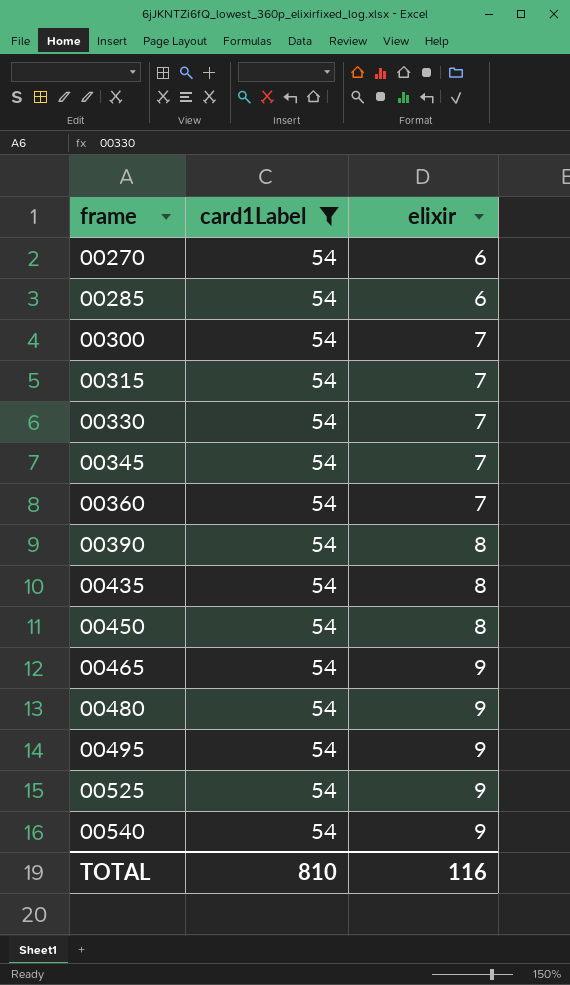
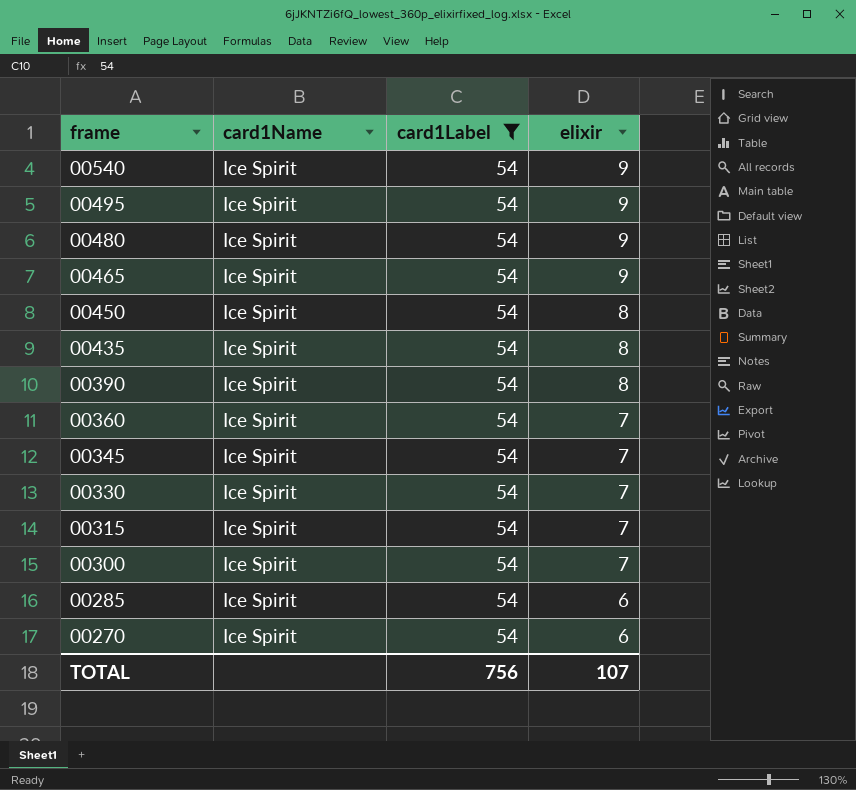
row order: frame ascending -> frame descending
column card1Name | position: none -> 2
row 00525: 54 | 9 -> none
TOTAL | card1Label: 810 -> 756
TOTAL | elixir: 116 -> 107

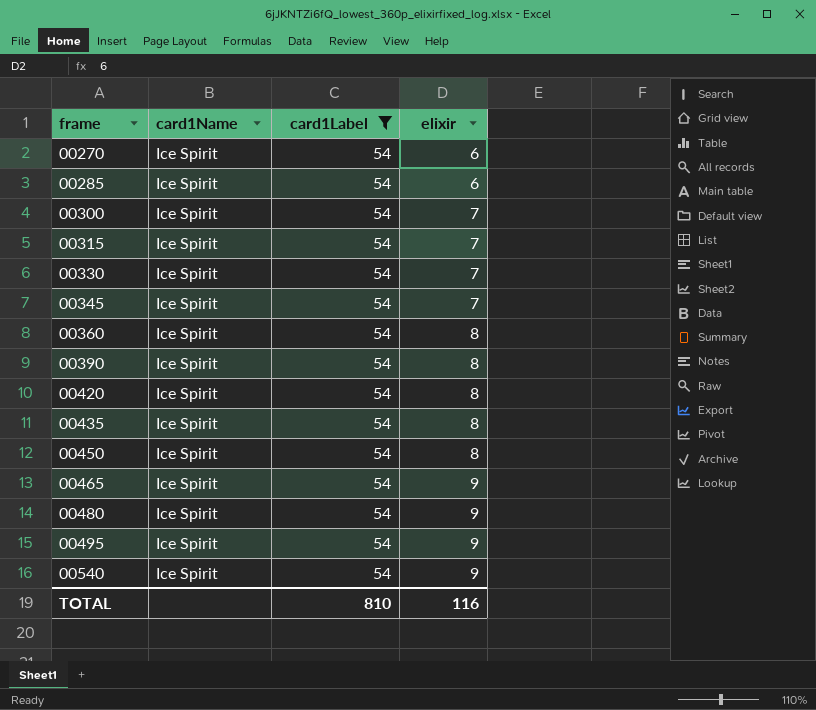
row order: frame descending -> frame ascending
00360 | elixir: 7 -> 8
row 00420: none -> Ice Spirit | 54 | 8
TOTAL | card1Label: 756 -> 810
TOTAL | elixir: 107 -> 116

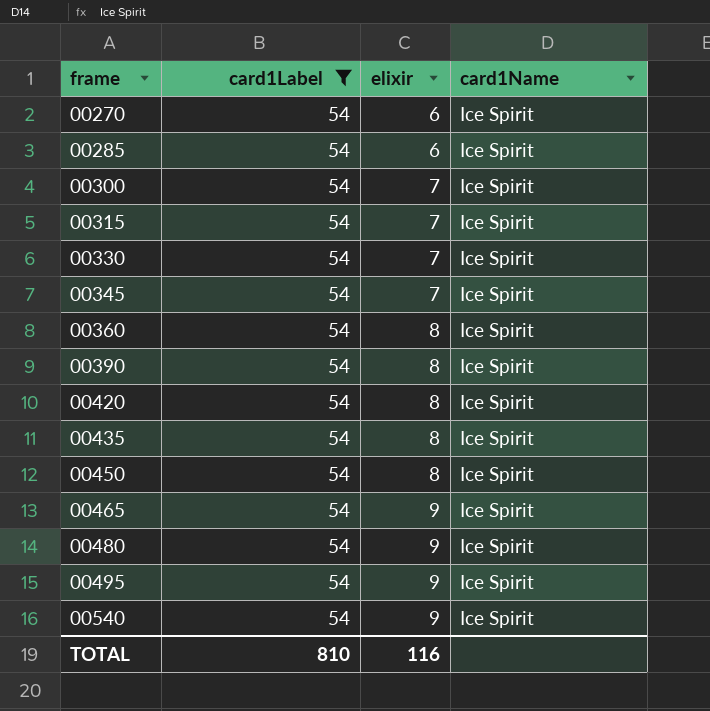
column card1Name | position: 2 -> 4

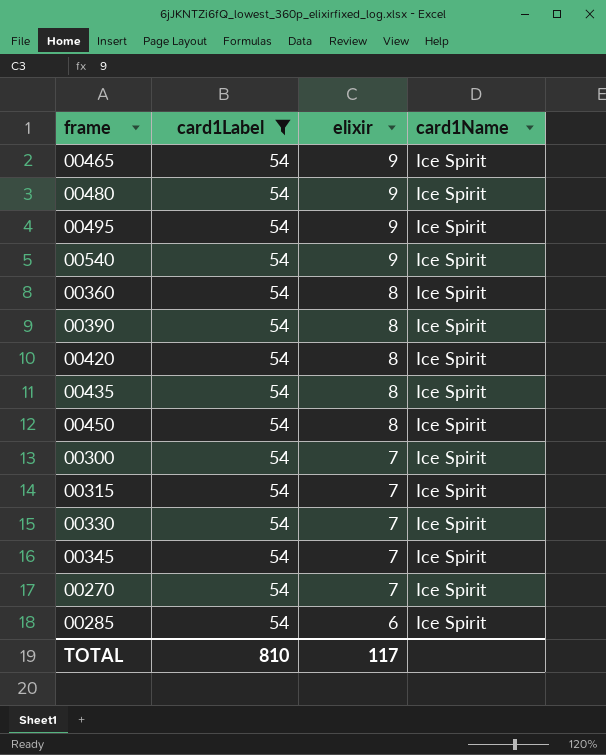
row order: frame ascending -> elixir descending
00270 | elixir: 6 -> 7
TOTAL | elixir: 116 -> 117

